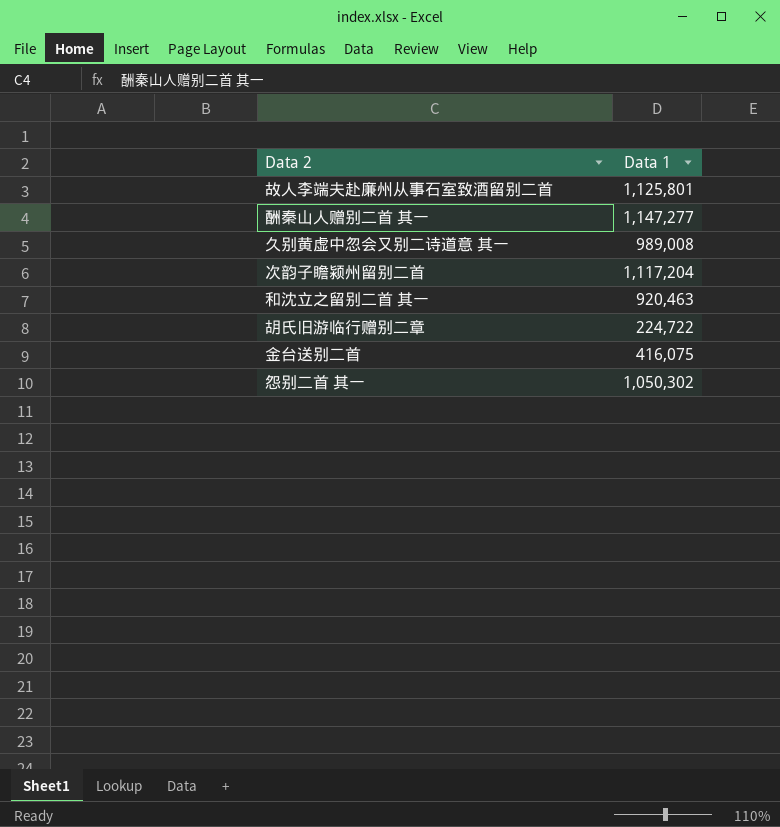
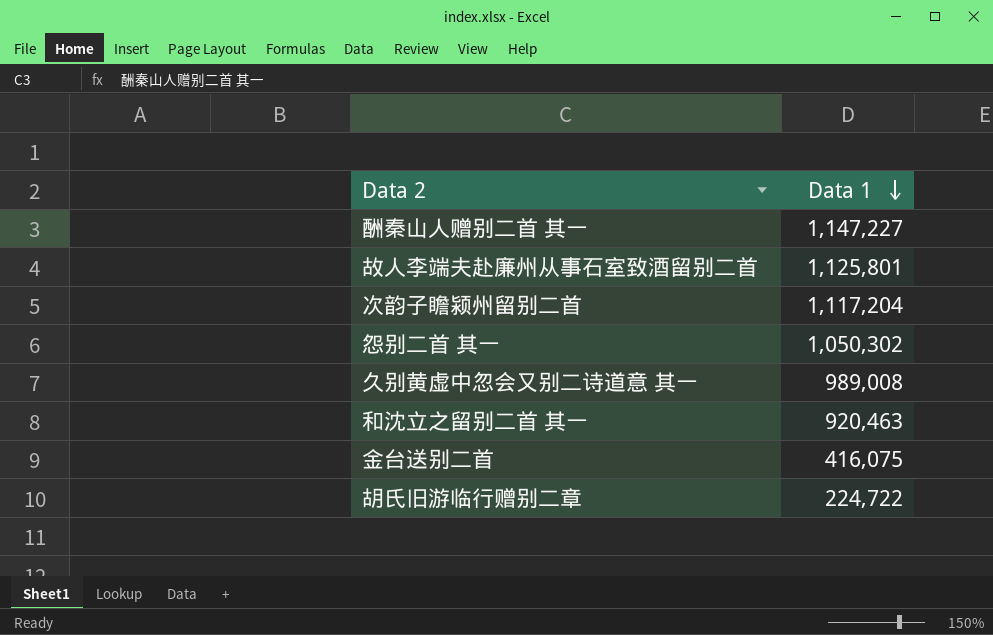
row order: none -> Data 1 descending
酬秦山人赠别二首 其一 | Data 1: 1,147,277 -> 1,147,227

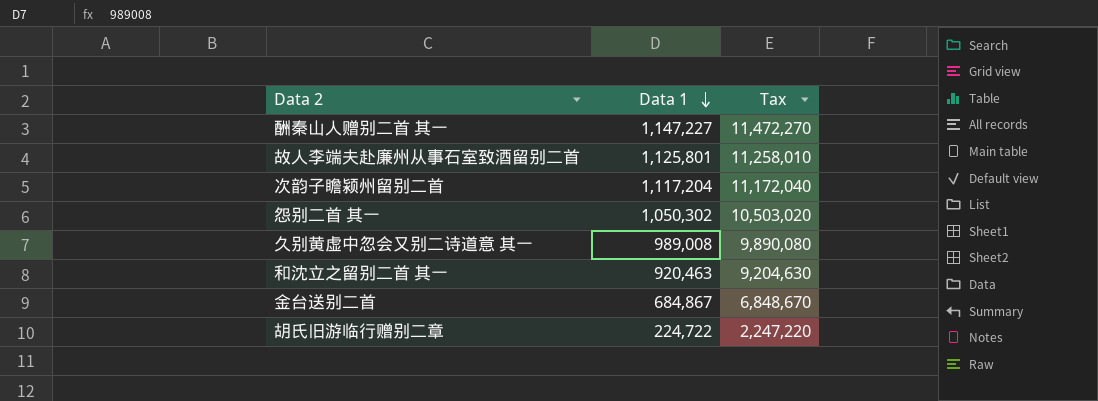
column Tax | formula: none -> [Data 1] * 10
金台送别二首 | Data 1: 416,075 -> 684,867

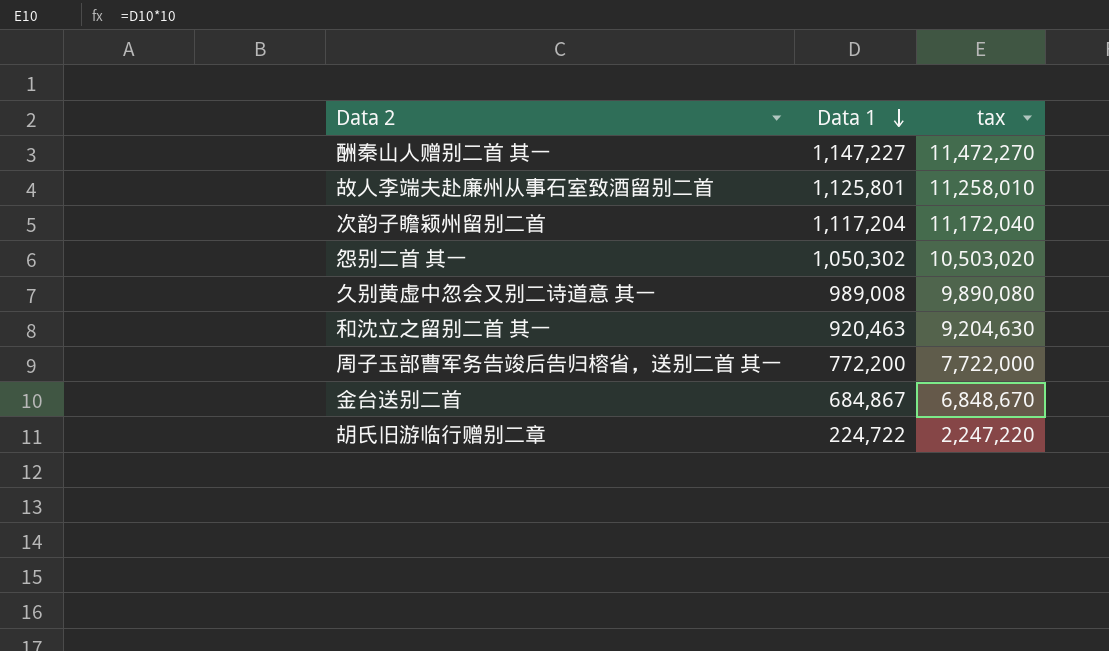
column name: Tax -> tax
row 周子玉部曹军务告竣后告归榕省，送别二首 其一: none -> 772,200 | 7,722,000

